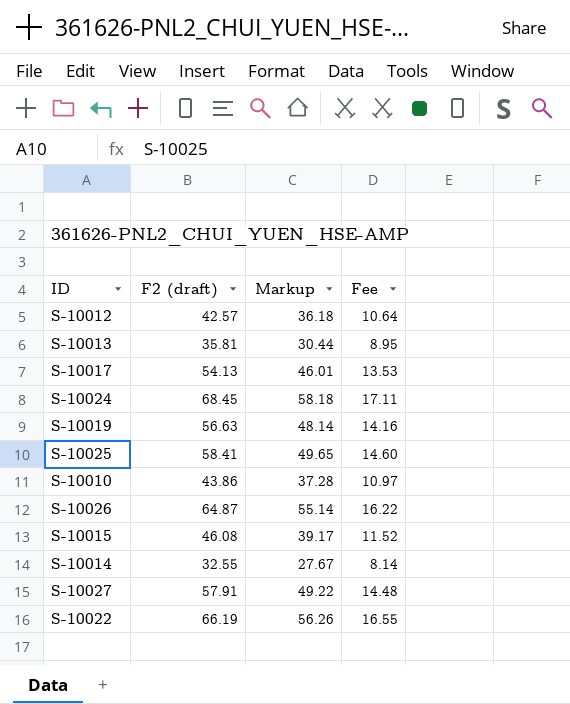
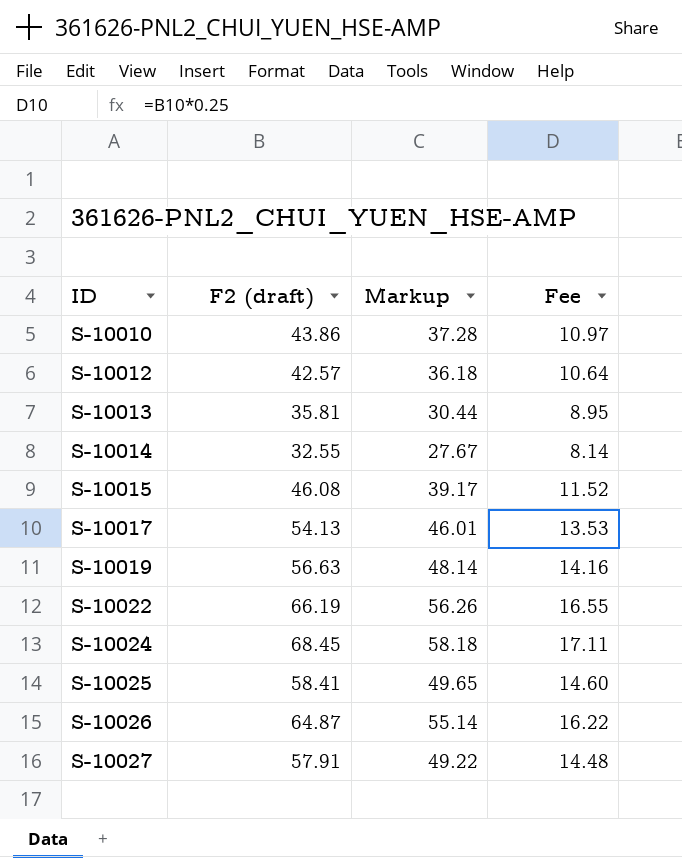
row order: none -> ID ascending

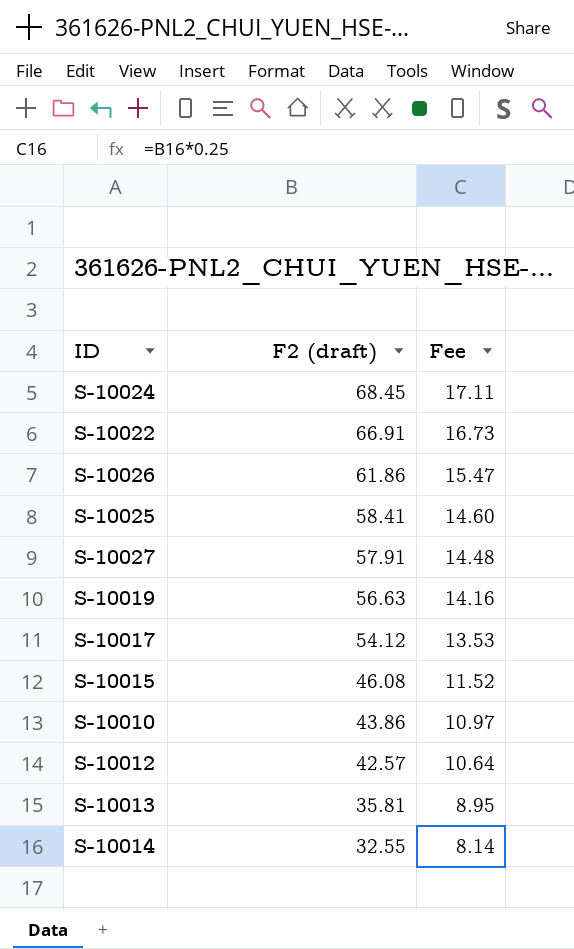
row order: ID ascending -> F2 (draft) descending
column Markup | formula: [F2 (draft)] * 0.85 -> none
S-10022 | F2 (draft): 66.19 -> 66.91
S-10022 | Fee: 16.55 -> 16.73
S-10026 | F2 (draft): 64.87 -> 61.86
S-10026 | Fee: 16.22 -> 15.47
S-10017 | F2 (draft): 54.13 -> 54.12

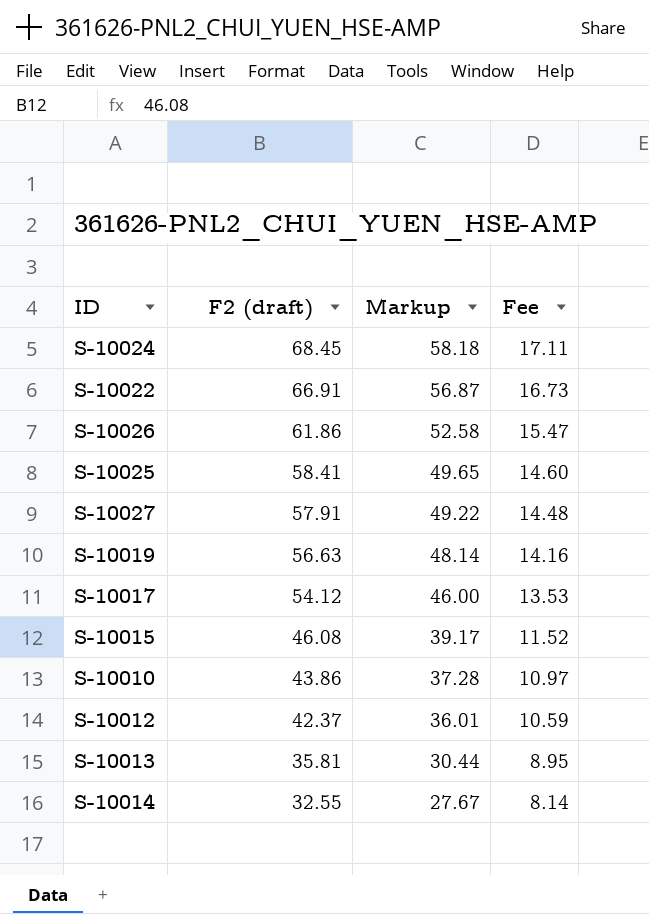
column Markup | formula: none -> [F2 (draft)] * 0.85
S-10012 | F2 (draft): 42.57 -> 42.37
S-10012 | Fee: 10.64 -> 10.59

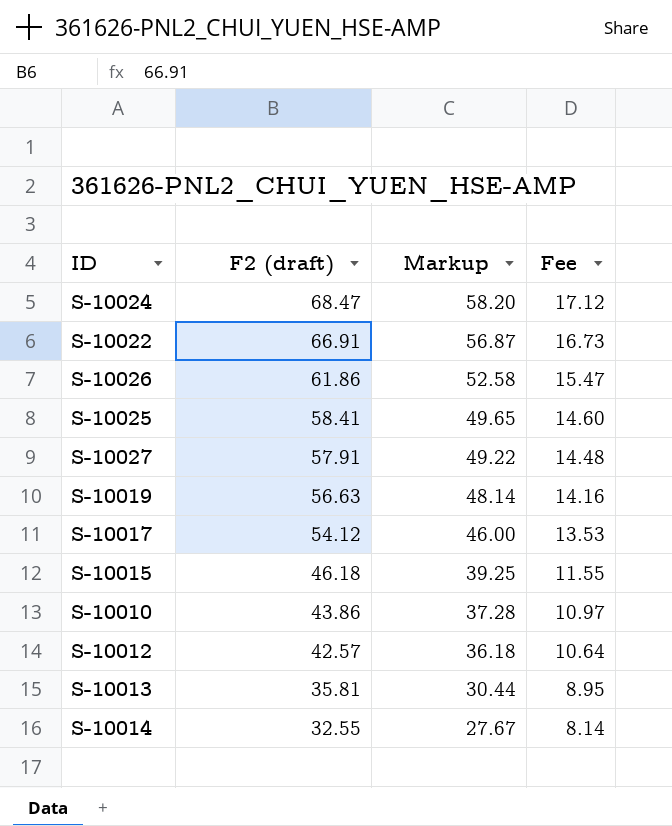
S-10024 | F2 (draft): 68.45 -> 68.47
S-10024 | Markup: 58.18 -> 58.20
S-10024 | Fee: 17.11 -> 17.12
S-10015 | F2 (draft): 46.08 -> 46.18
S-10015 | Markup: 39.17 -> 39.25
S-10015 | Fee: 11.52 -> 11.55
S-10012 | F2 (draft): 42.37 -> 42.57
S-10012 | Markup: 36.01 -> 36.18
S-10012 | Fee: 10.59 -> 10.64

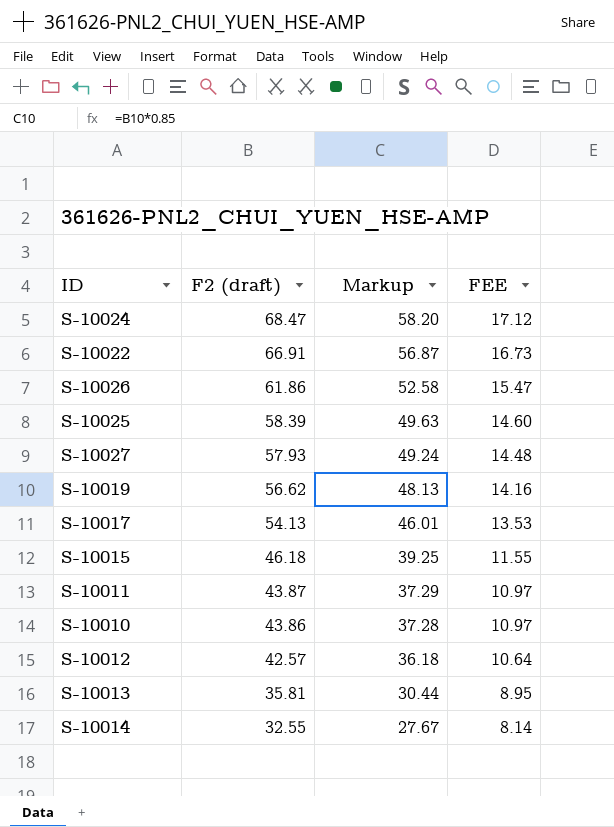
column name: Fee -> FEE
S-10025 | F2 (draft): 58.41 -> 58.39
S-10025 | Markup: 49.65 -> 49.63
S-10027 | F2 (draft): 57.91 -> 57.93
S-10027 | Markup: 49.22 -> 49.24
S-10019 | F2 (draft): 56.63 -> 56.62
S-10019 | Markup: 48.14 -> 48.13
S-10017 | F2 (draft): 54.12 -> 54.13
S-10017 | Markup: 46.00 -> 46.01
row S-10011: none -> 43.87 | 37.29 | 10.97

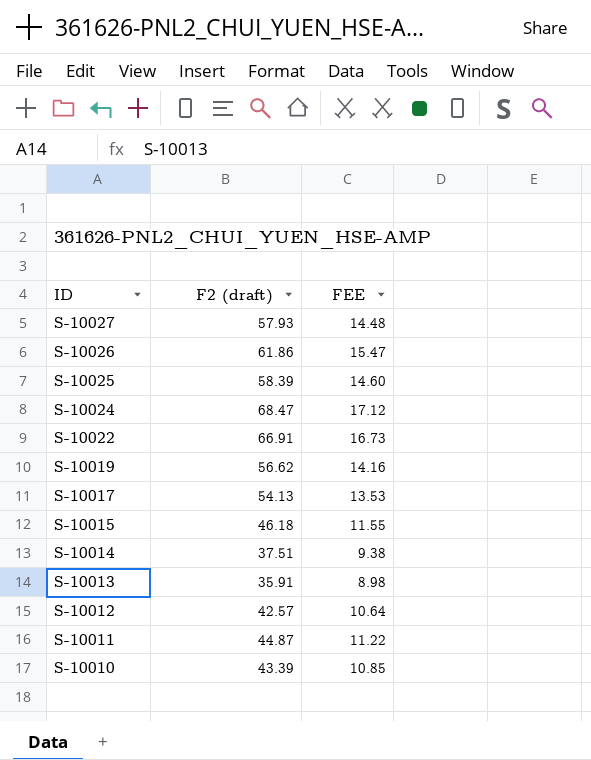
row order: F2 (draft) descending -> ID descending
column Markup | formula: [F2 (draft)] * 0.85 -> none
S-10014 | F2 (draft): 32.55 -> 37.51
S-10014 | FEE: 8.14 -> 9.38
S-10013 | F2 (draft): 35.81 -> 35.91
S-10013 | FEE: 8.95 -> 8.98
S-10011 | F2 (draft): 43.87 -> 44.87
S-10011 | FEE: 10.97 -> 11.22
S-10010 | F2 (draft): 43.86 -> 43.39
S-10010 | FEE: 10.97 -> 10.85

